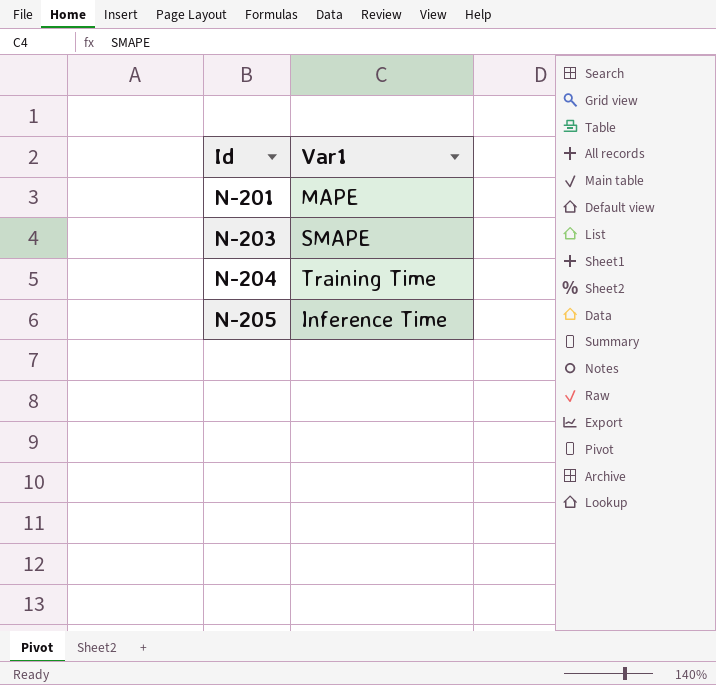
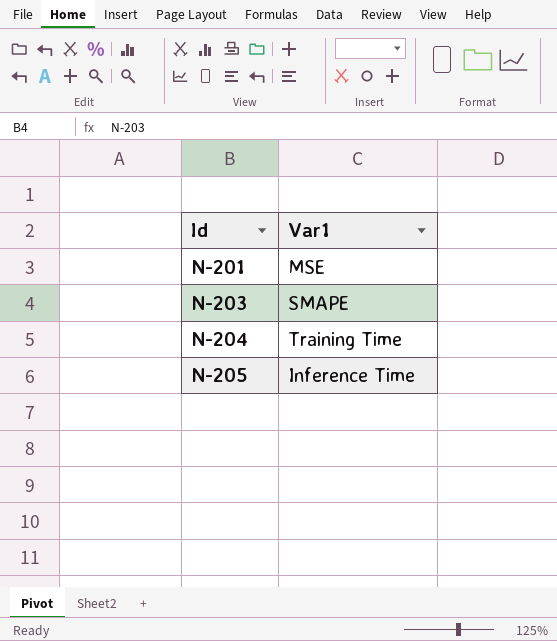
N-201 | Var1: MAPE -> MSE

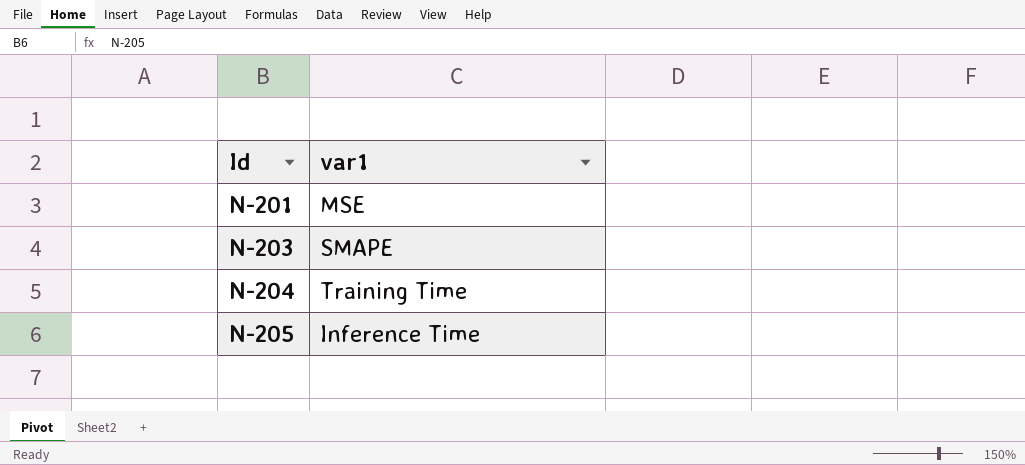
column name: Var1 -> var1

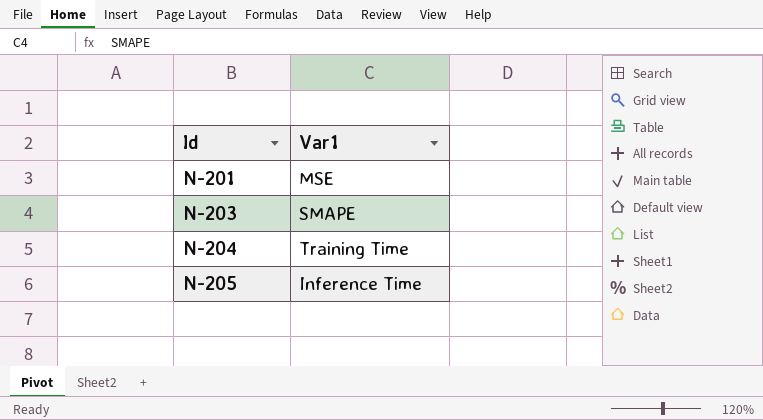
column name: var1 -> Var1

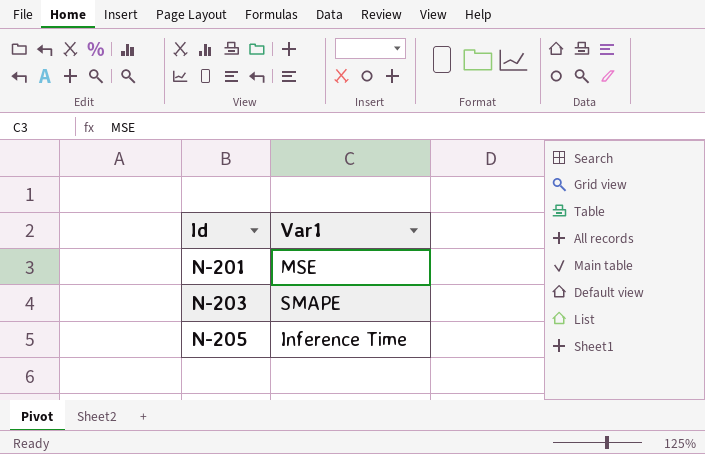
row N-204: Training Time -> none

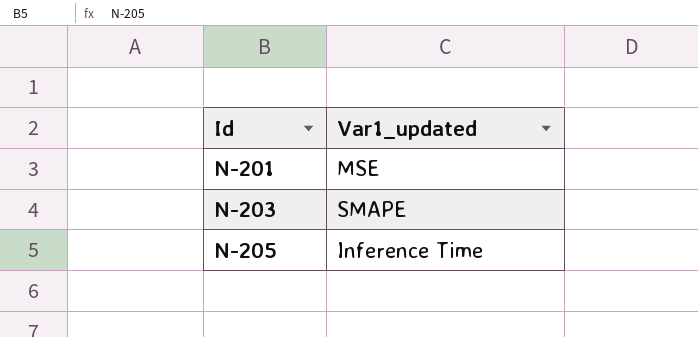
column name: Var1 -> Var1_updated

